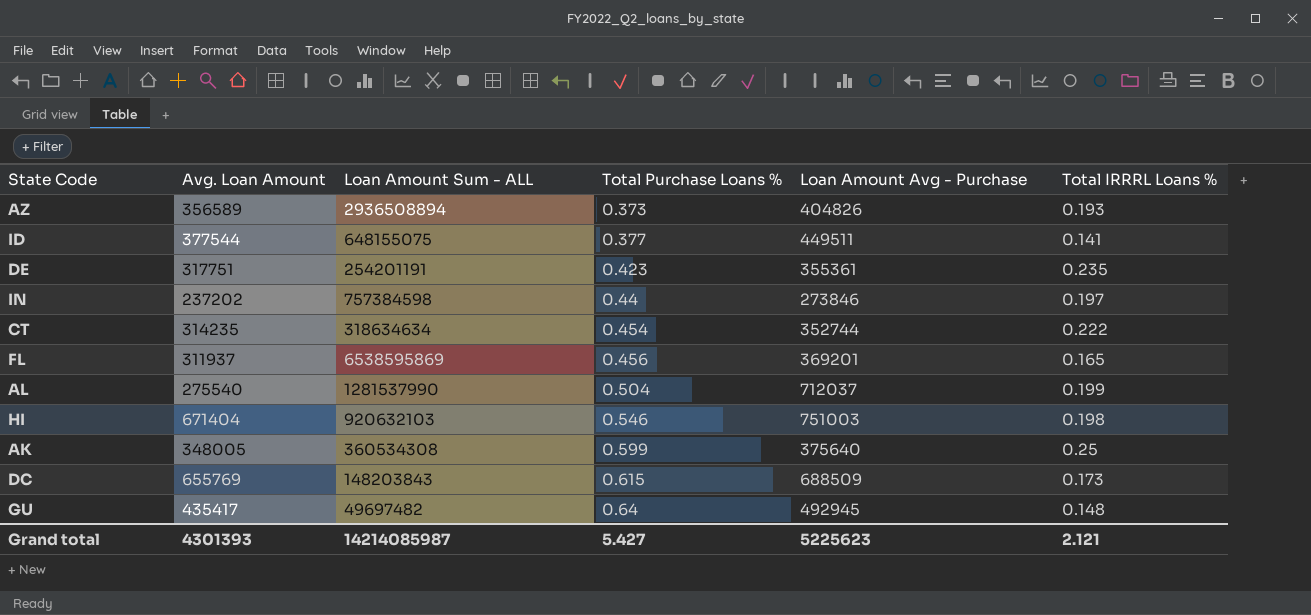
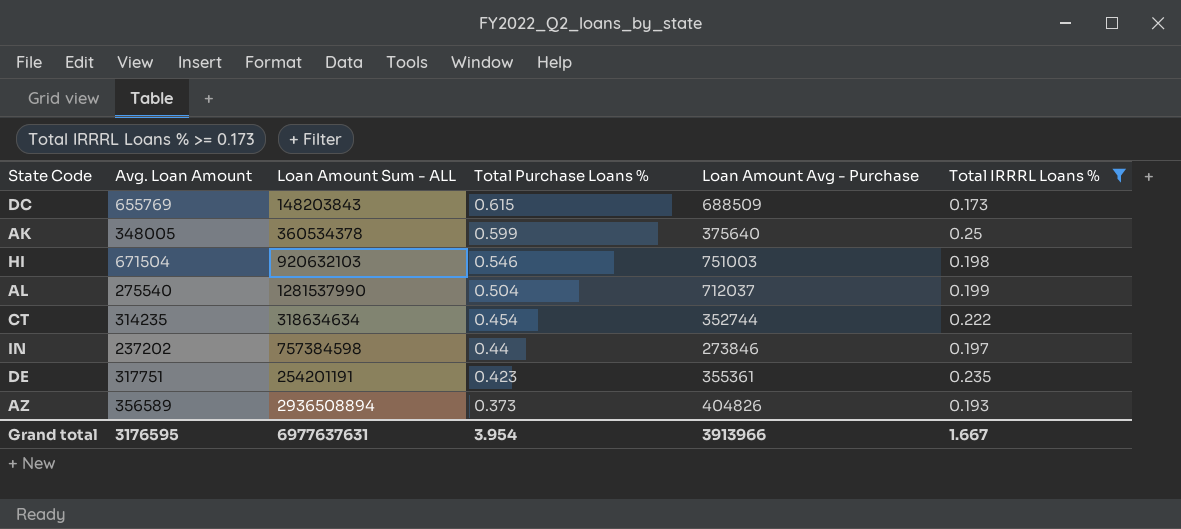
filter: none -> Total IRRRL Loans % >= 0.173
row order: Total Purchase Loans % ascending -> Total Purchase Loans % descending
AK | Loan Amount Sum - ALL: 360534308 -> 360534378
HI | Avg. Loan Amount: 671404 -> 671504
Grand total | Avg. Loan Amount: 4301393 -> 3176595
Grand total | Loan Amount Sum - ALL: 14214085987 -> 6977637631
Grand total | Total Purchase Loans %: 5.427 -> 3.954
Grand total | Loan Amount Avg - Purchase: 5225623 -> 3913966
Grand total | Total IRRRL Loans %: 2.121 -> 1.667

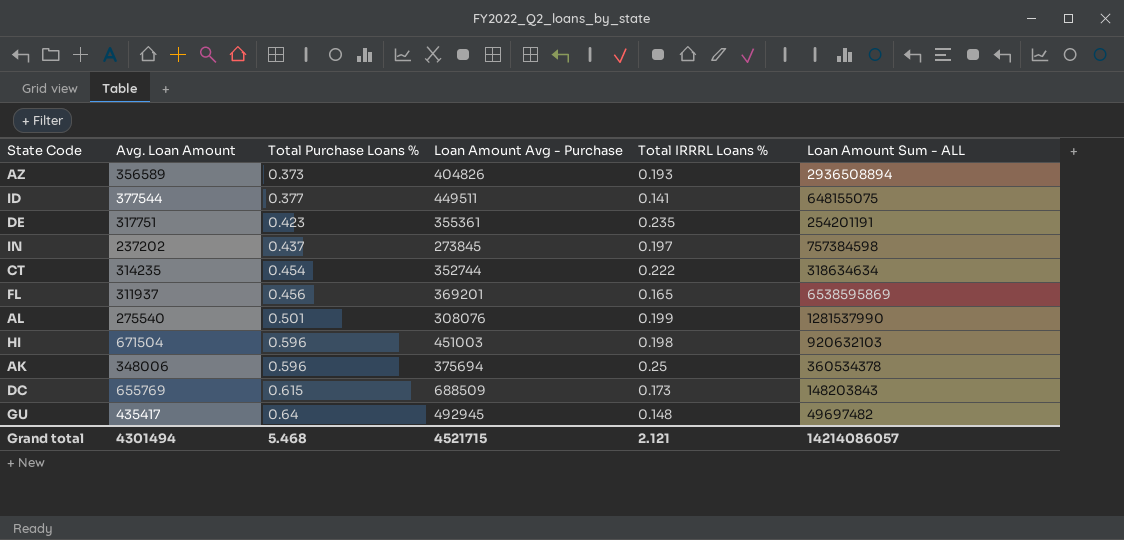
filter: Total IRRRL Loans % >= 0.173 -> none
row order: Total Purchase Loans % descending -> Total Purchase Loans % ascending
column Loan Amount Sum - ALL | position: 3 -> 6
IN | Total Purchase Loans %: 0.44 -> 0.437
IN | Loan Amount Avg - Purchase: 273846 -> 273845
AL | Total Purchase Loans %: 0.504 -> 0.501
AL | Loan Amount Avg - Purchase: 712037 -> 308076
HI | Total Purchase Loans %: 0.546 -> 0.596
HI | Loan Amount Avg - Purchase: 751003 -> 451003
AK | Avg. Loan Amount: 348005 -> 348006
AK | Total Purchase Loans %: 0.599 -> 0.596
AK | Loan Amount Avg - Purchase: 375640 -> 375694
Grand total | Avg. Loan Amount: 3176595 -> 4301494
Grand total | Total Purchase Loans %: 3.954 -> 5.468
Grand total | Loan Amount Avg - Purchase: 3913966 -> 4521715
Grand total | Total IRRRL Loans %: 1.667 -> 2.121
Grand total | Loan Amount Sum - ALL: 6977637631 -> 14214086057

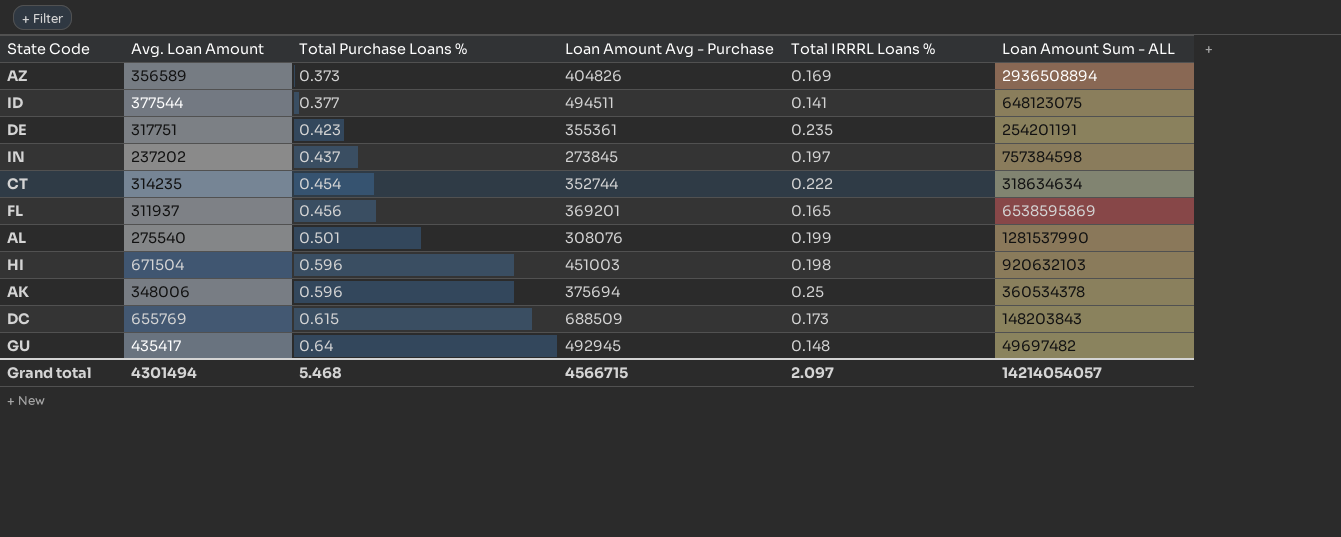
AZ | Total IRRRL Loans %: 0.193 -> 0.169
ID | Loan Amount Avg - Purchase: 449511 -> 494511
ID | Loan Amount Sum - ALL: 648155075 -> 648123075
Grand total | Loan Amount Avg - Purchase: 4521715 -> 4566715
Grand total | Total IRRRL Loans %: 2.121 -> 2.097
Grand total | Loan Amount Sum - ALL: 14214086057 -> 14214054057

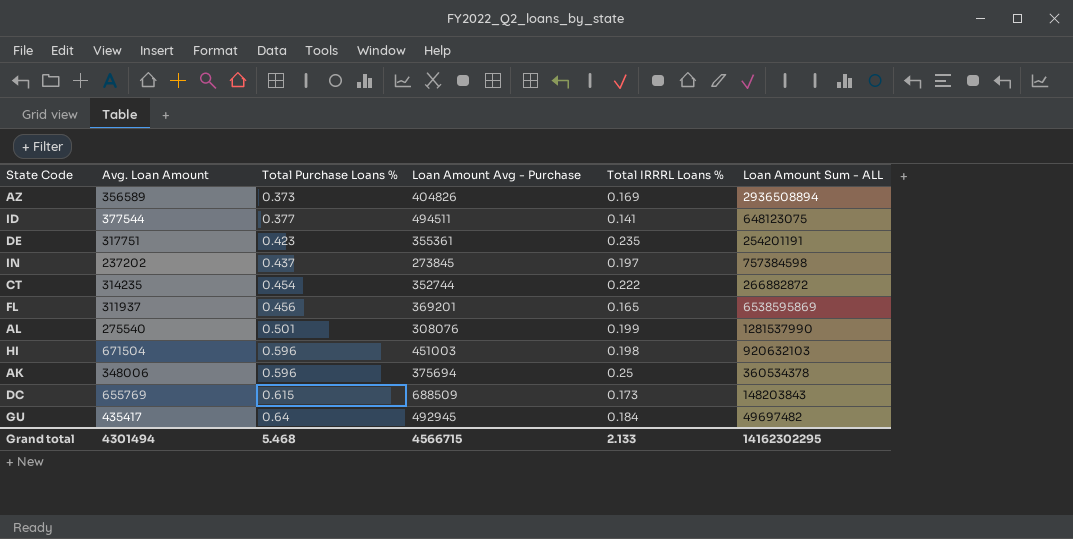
CT | Loan Amount Sum - ALL: 318634634 -> 266882872
GU | Total IRRRL Loans %: 0.148 -> 0.184
Grand total | Total IRRRL Loans %: 2.097 -> 2.133
Grand total | Loan Amount Sum - ALL: 14214054057 -> 14162302295

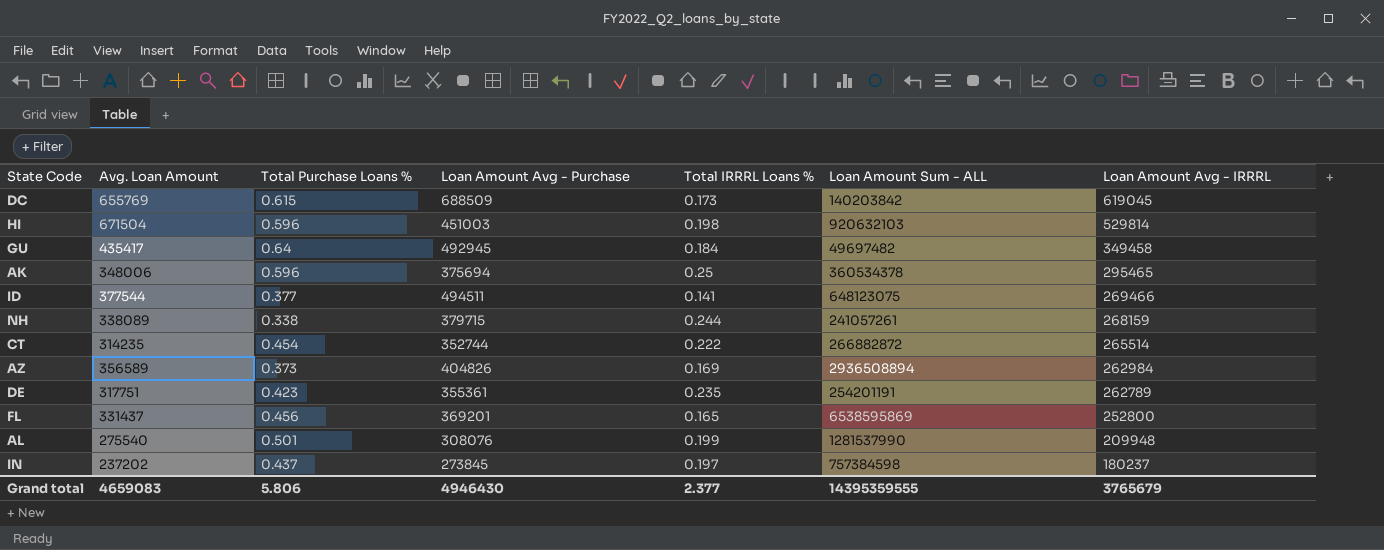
row order: Total Purchase Loans % ascending -> Loan Amount Avg - IRRRL descending
column Loan Amount Avg - IRRRL | position: none -> 7
DC | Loan Amount Sum - ALL: 148203843 -> 140203842
row NH: none -> 338089 | 0.338 | 379715 | 0.244 | 241057261 | 268159
FL | Avg. Loan Amount: 311937 -> 331437
Grand total | Avg. Loan Amount: 4301494 -> 4659083
Grand total | Total Purchase Loans %: 5.468 -> 5.806
Grand total | Loan Amount Avg - Purchase: 4566715 -> 4946430
Grand total | Total IRRRL Loans %: 2.133 -> 2.377
Grand total | Loan Amount Sum - ALL: 14162302295 -> 14395359555

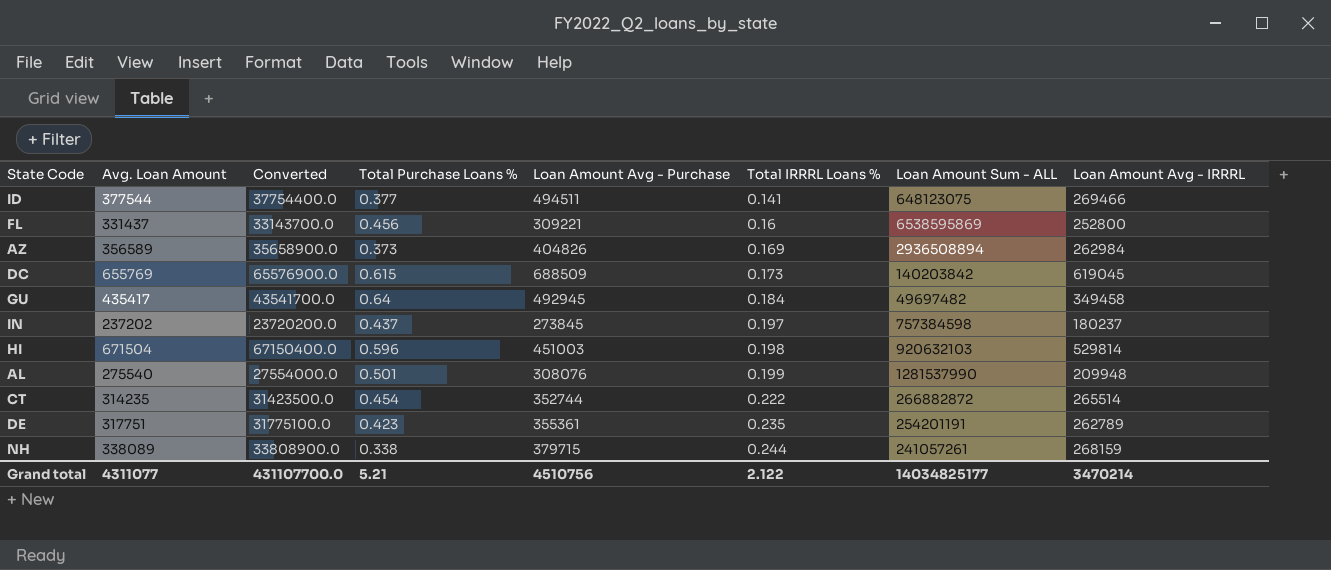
row order: Loan Amount Avg - IRRRL descending -> Total IRRRL Loans % ascending
column Converted | formula: none -> [Avg. Loan Amount] * 100
row AK: 348006 | 0.596 | 375694 | 0.25 | 360534378 | 295465 -> none
FL | Loan Amount Avg - Purchase: 369201 -> 309221
FL | Total IRRRL Loans %: 0.165 -> 0.16
Grand total | Avg. Loan Amount: 4659083 -> 4311077
Grand total | Total Purchase Loans %: 5.806 -> 5.21
Grand total | Loan Amount Avg - Purchase: 4946430 -> 4510756
Grand total | Total IRRRL Loans %: 2.377 -> 2.122
Grand total | Loan Amount Sum - ALL: 14395359555 -> 14034825177
Grand total | Loan Amount Avg - IRRRL: 3765679 -> 3470214

